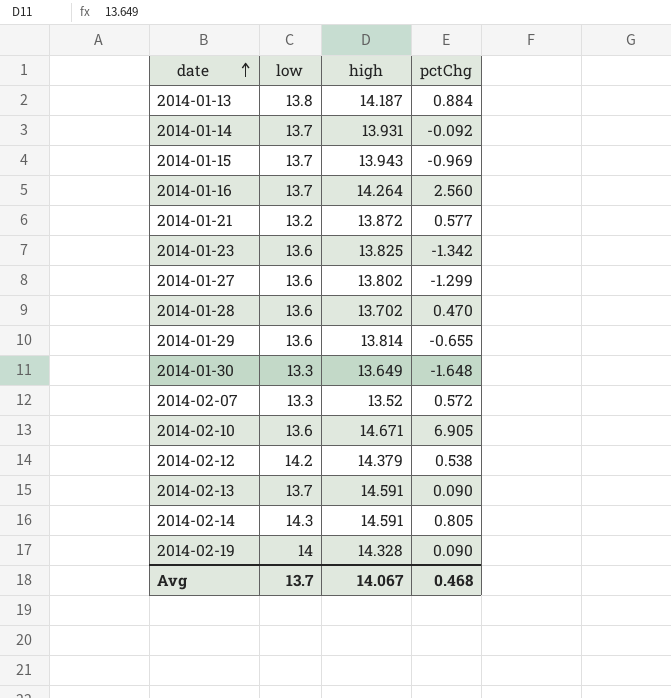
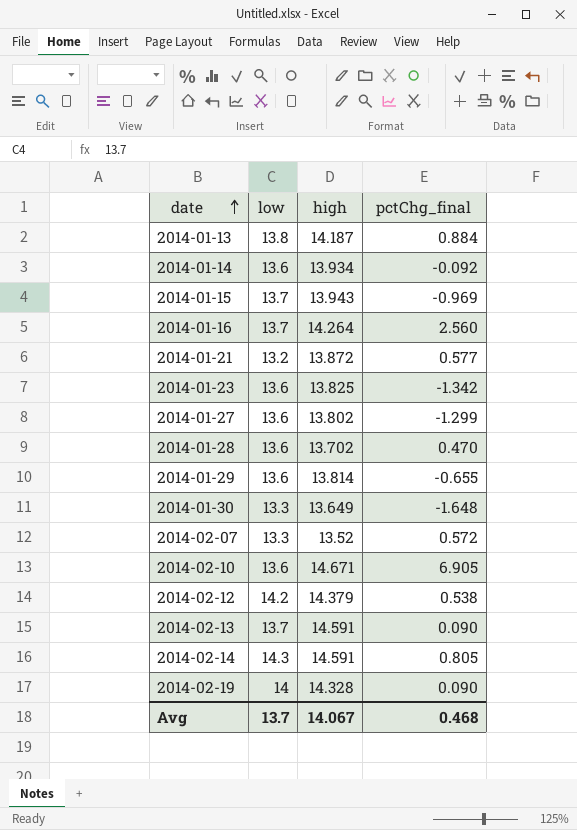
column name: pctChg -> pctChg_final
2014-01-14 | low: 13.7 -> 13.6
2014-01-14 | high: 13.931 -> 13.934

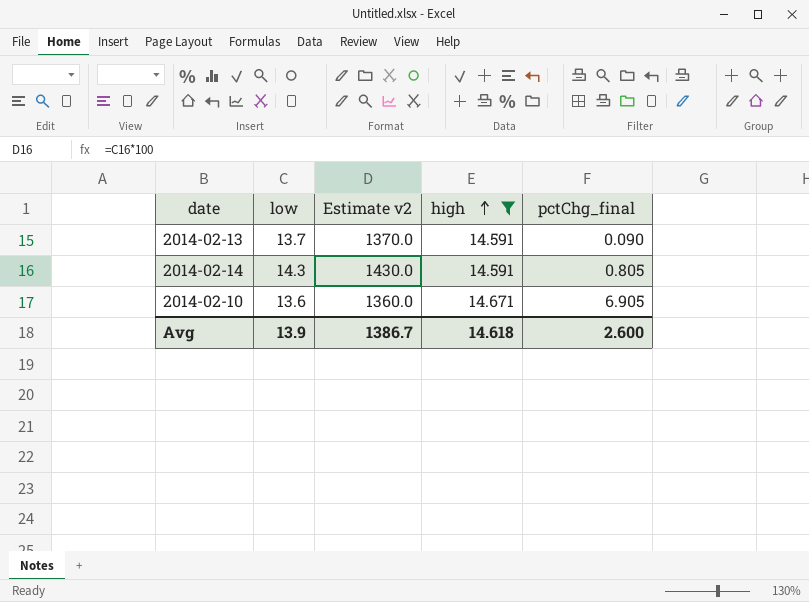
filter: none -> high >= 14.591
row order: date ascending -> high ascending
column Estimate v2 | formula: none -> [low] * 100
Avg | low: 13.7 -> 13.9
Avg | high: 14.067 -> 14.618
Avg | pctChg_final: 0.468 -> 2.600

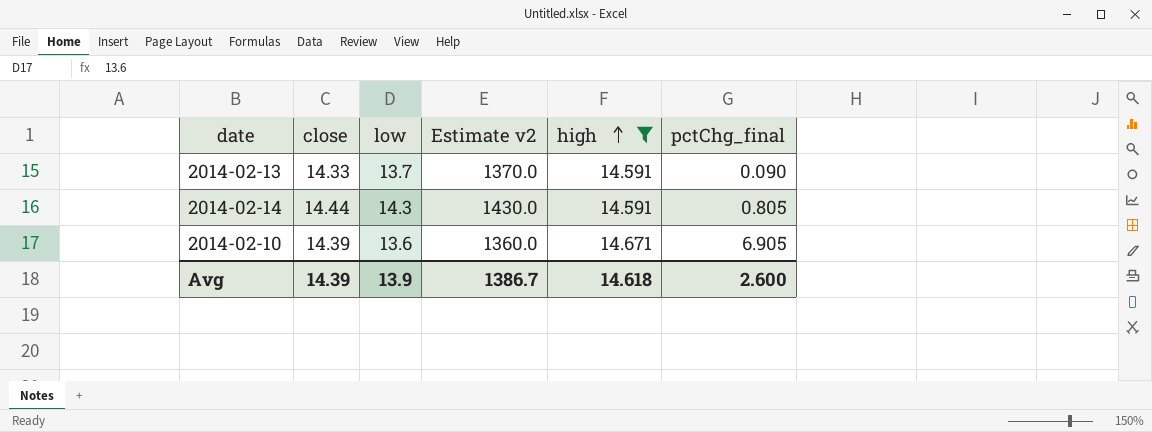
column close | position: none -> 2

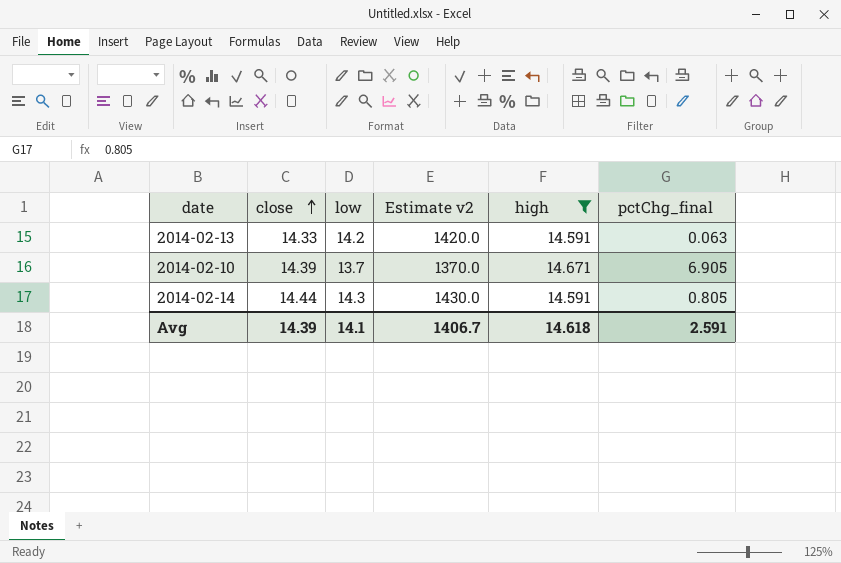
row order: high ascending -> close ascending
2014-02-13 | low: 13.7 -> 14.2
2014-02-13 | Estimate v2: 1370.0 -> 1420.0
2014-02-13 | pctChg_final: 0.090 -> 0.063
2014-02-10 | low: 13.6 -> 13.7
2014-02-10 | Estimate v2: 1360.0 -> 1370.0
Avg | low: 13.9 -> 14.1
Avg | Estimate v2: 1386.7 -> 1406.7
Avg | pctChg_final: 2.600 -> 2.591

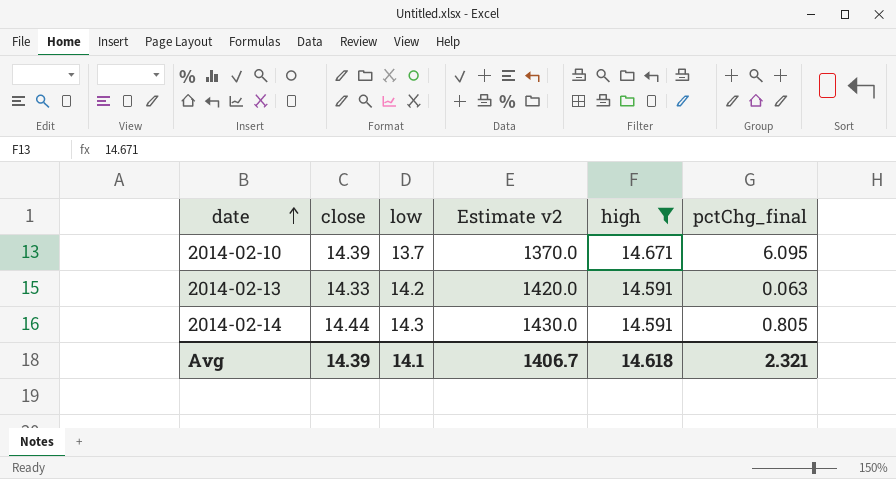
row order: close ascending -> date ascending
2014-02-10 | pctChg_final: 6.905 -> 6.095
Avg | pctChg_final: 2.591 -> 2.321

